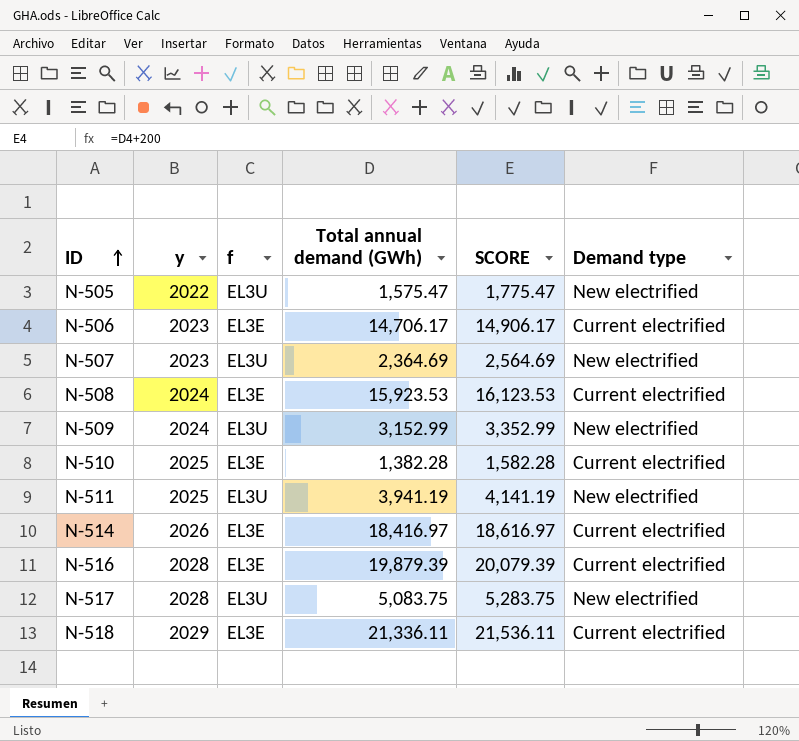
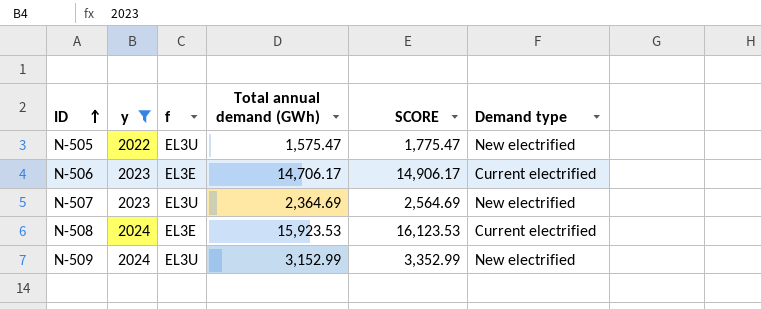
filter: none -> y <= 2024

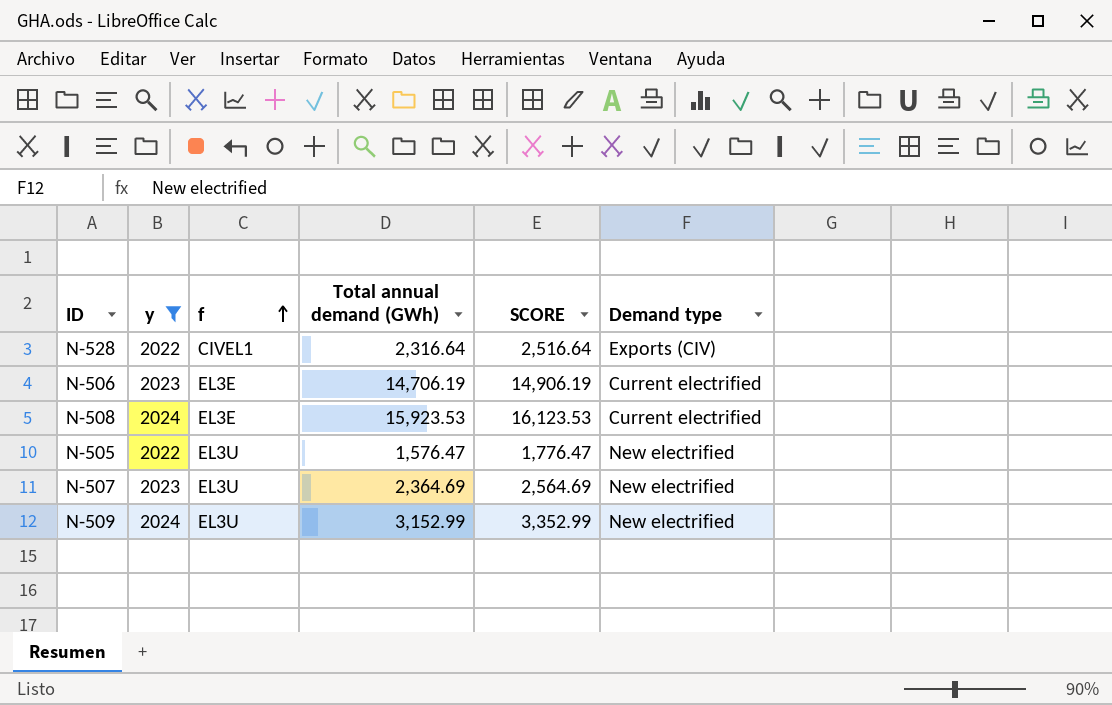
row order: ID ascending -> f ascending
row N-528: none -> 2022 | CIVEL1 | 2,316.64 | 2,516.64 | Exports (CIV)
N-506 | Total annual demand (GWh): 14,706.17 -> 14,706.19
N-506 | SCORE: 14,906.17 -> 14,906.19
N-505 | Total annual demand (GWh): 1,575.47 -> 1,576.47
N-505 | SCORE: 1,775.47 -> 1,776.47

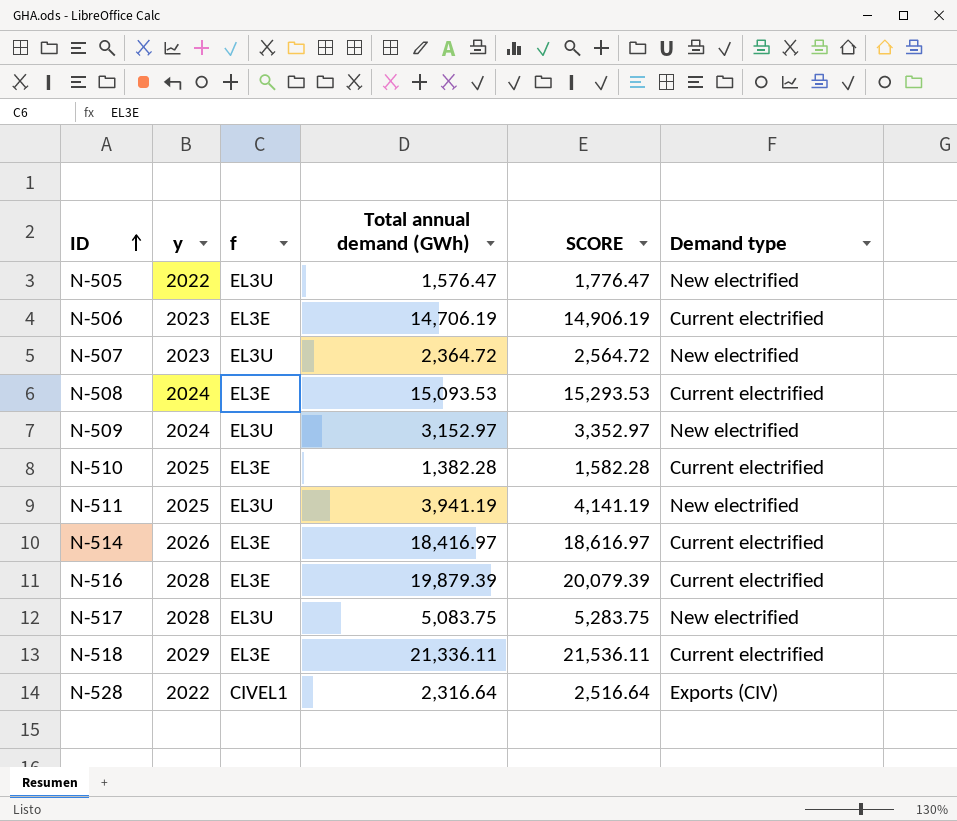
filter: y <= 2024 -> none
row order: f ascending -> ID ascending
N-507 | Total annual demand (GWh): 2,364.69 -> 2,364.72
N-507 | SCORE: 2,564.69 -> 2,564.72
N-508 | Total annual demand (GWh): 15,923.53 -> 15,093.53
N-508 | SCORE: 16,123.53 -> 15,293.53
N-509 | Total annual demand (GWh): 3,152.99 -> 3,152.97
N-509 | SCORE: 3,352.99 -> 3,352.97

